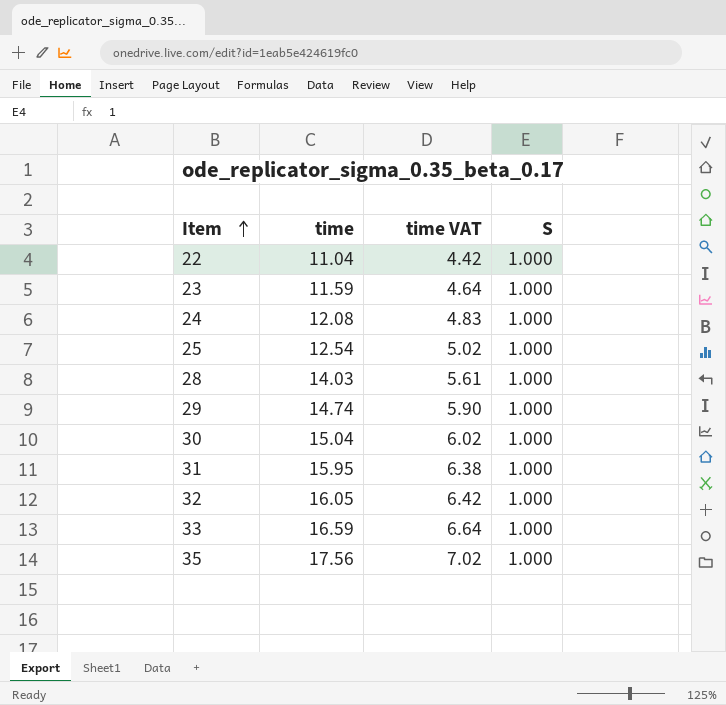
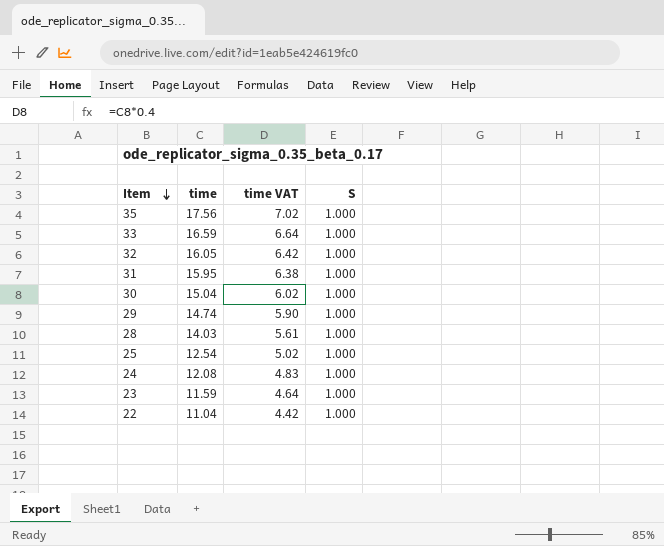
row order: Item ascending -> Item descending

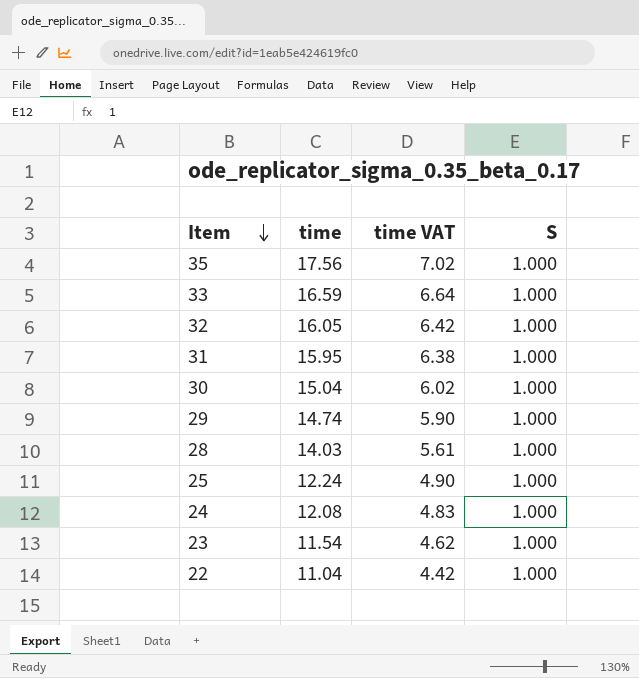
25 | time: 12.54 -> 12.24
25 | time VAT: 5.02 -> 4.90
23 | time: 11.59 -> 11.54
23 | time VAT: 4.64 -> 4.62

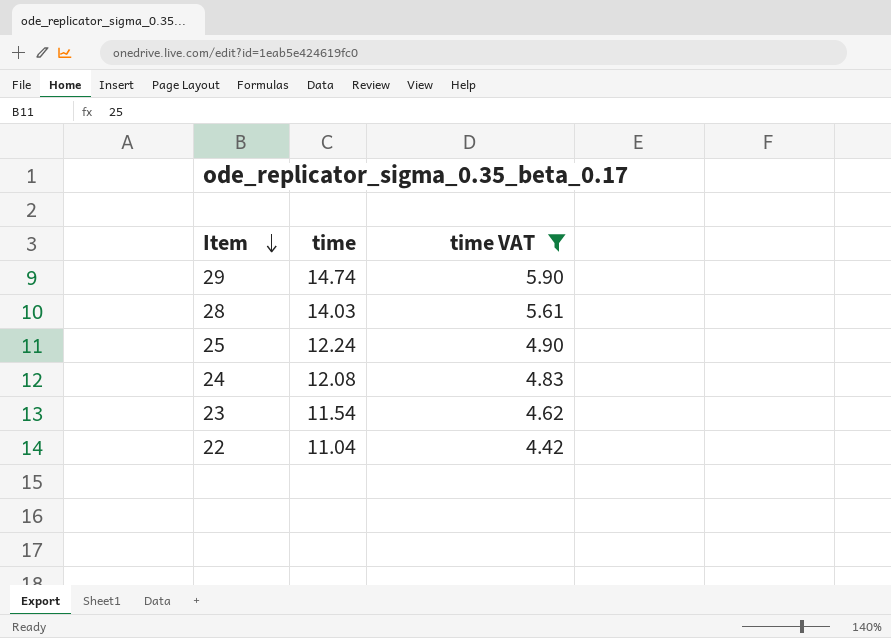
filter: none -> time VAT <= 5.90
column S | position: 4 -> none

